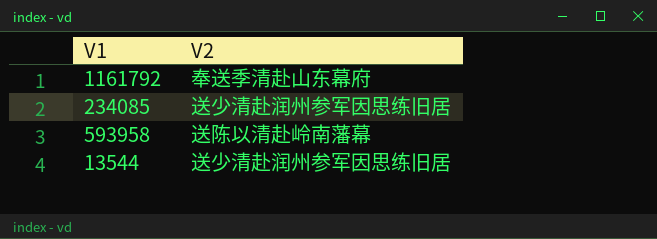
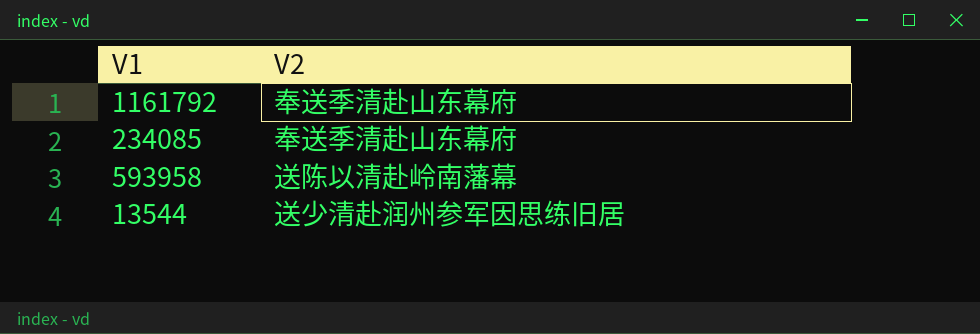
234085 | V2: 送少清赴润州参军因思练旧居 -> 奉送季清赴山东幕府

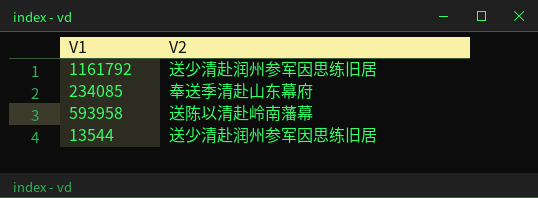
1161792 | V2: 奉送季清赴山东幕府 -> 送少清赴润州参军因思练旧居

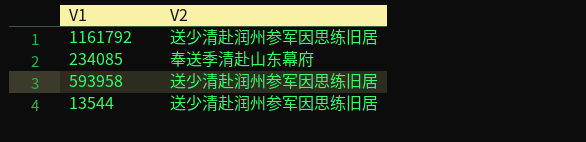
593958 | V2: 送陈以清赴岭南藩幕 -> 送少清赴润州参军因思练旧居

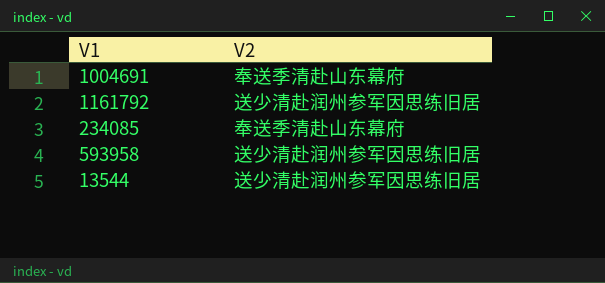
row 1004691: none -> 奉送季清赴山东幕府

